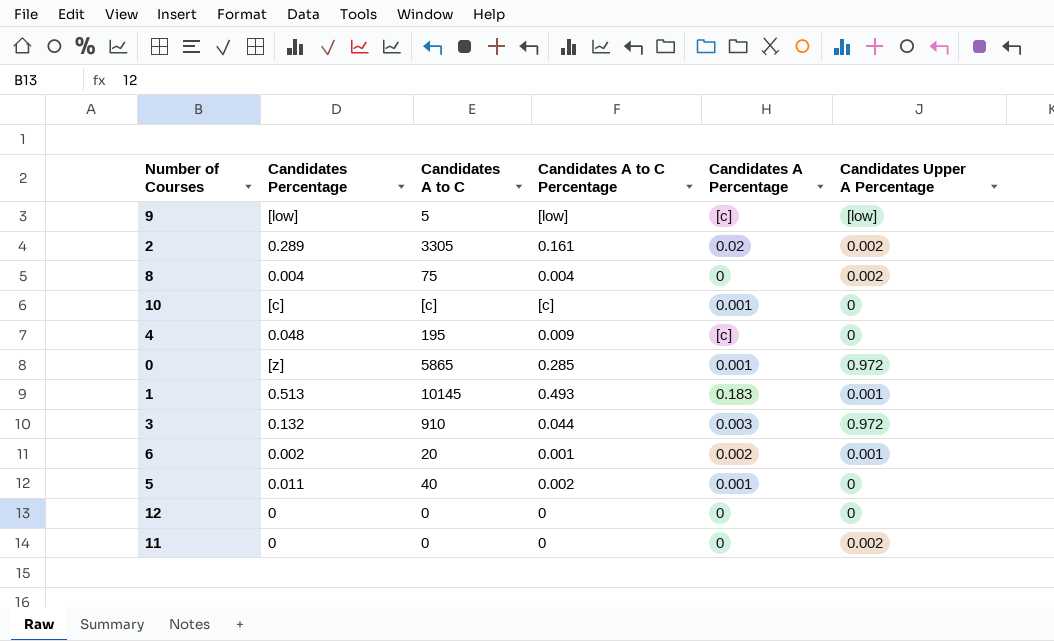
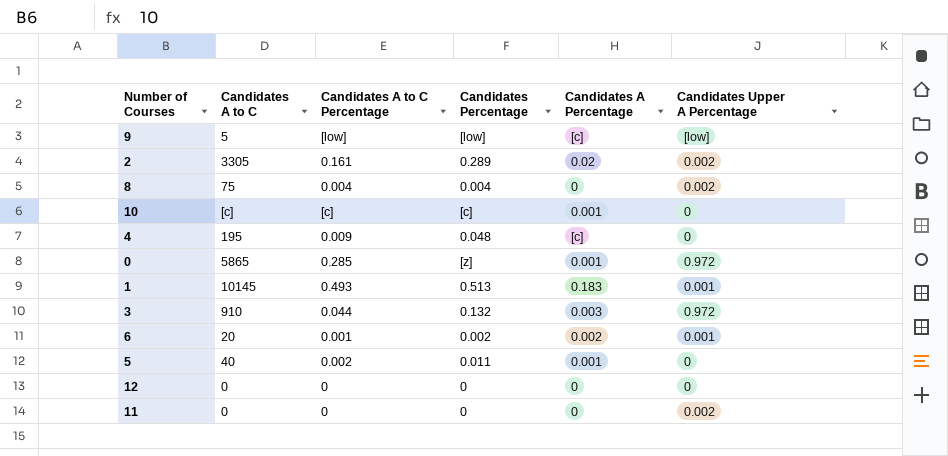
column Candidates Percentage | position: 2 -> 4

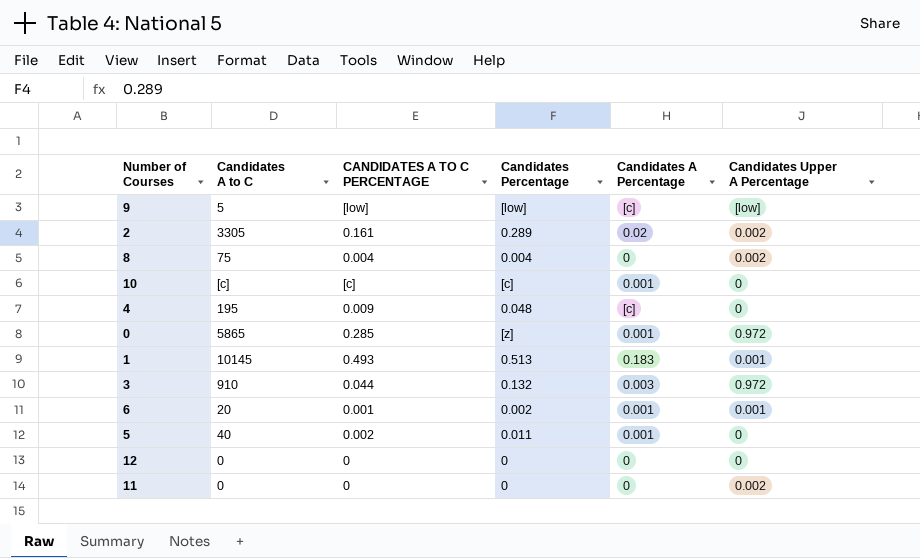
column name: Candidates A to C Percentage -> CANDIDATES A TO C PERCENTAGE
6 | Candidates A Percentage: 0.002 -> 0.001

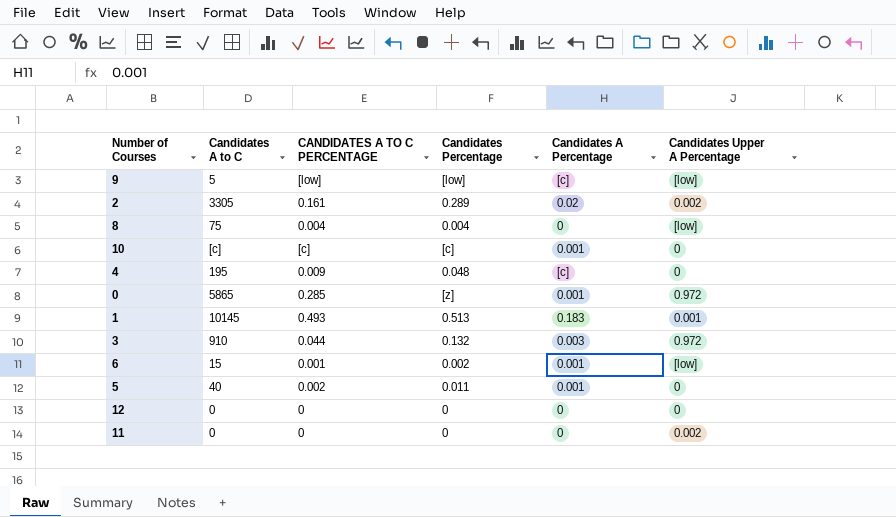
8 | Candidates Upper A Percentage: 0.002 -> [low]
6 | Candidates A to C: 20 -> 15
6 | Candidates Upper A Percentage: 0.001 -> [low]

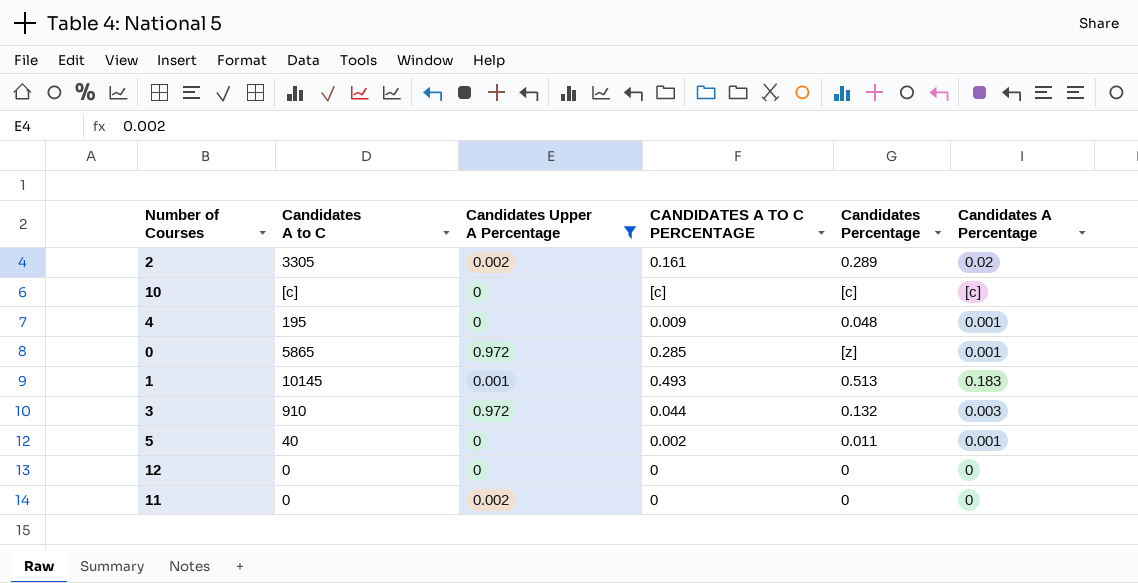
filter: none -> Candidates Upper A Percentage != [low]
column Candidates Upper A Percentage | position: 6 -> 3
10 | Candidates A Percentage: 0.001 -> [c]
4 | Candidates A Percentage: [c] -> 0.001

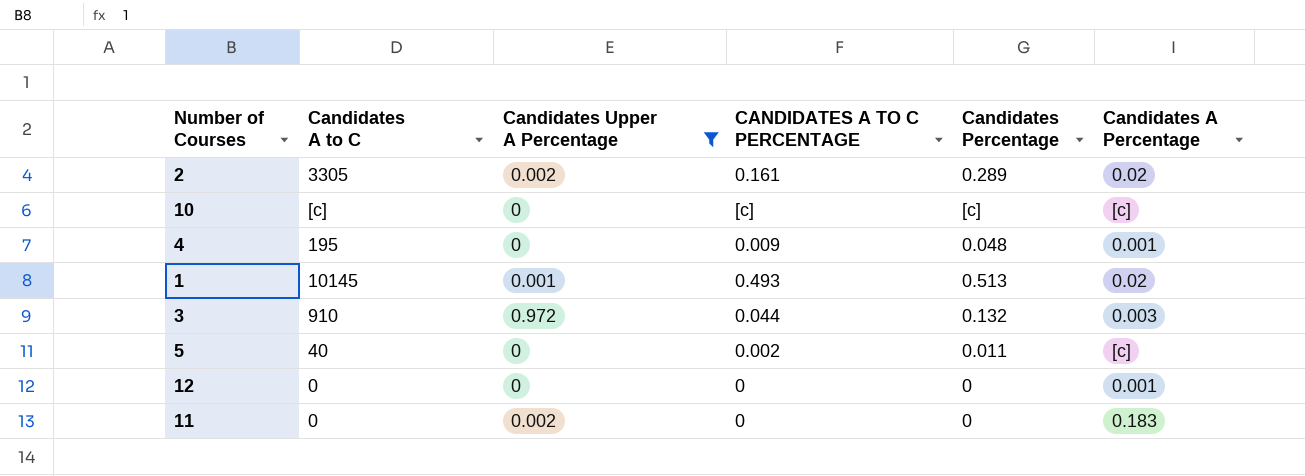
row 0: 5865 | 0.972 | 0.285 | [z] | 0.001 -> none
1 | Candidates A Percentage: 0.183 -> 0.02
5 | Candidates A Percentage: 0.001 -> [c]
12 | Candidates A Percentage: 0 -> 0.001
11 | Candidates A Percentage: 0 -> 0.183

